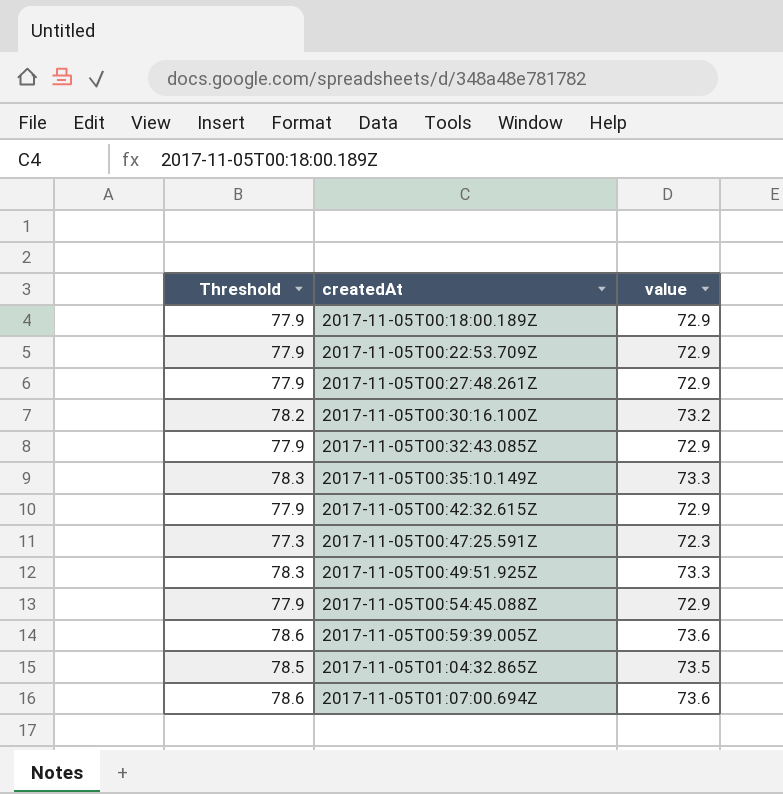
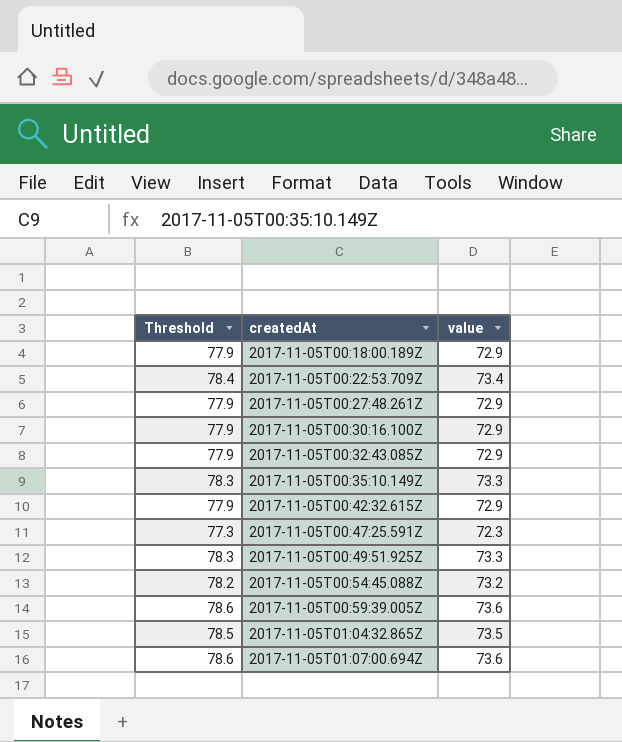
2017-11-05T00:22:53.709Z | Threshold: 77.9 -> 78.4
2017-11-05T00:22:53.709Z | value: 72.9 -> 73.4
2017-11-05T00:30:16.100Z | Threshold: 78.2 -> 77.9
2017-11-05T00:30:16.100Z | value: 73.2 -> 72.9
2017-11-05T00:54:45.088Z | Threshold: 77.9 -> 78.2
2017-11-05T00:54:45.088Z | value: 72.9 -> 73.2

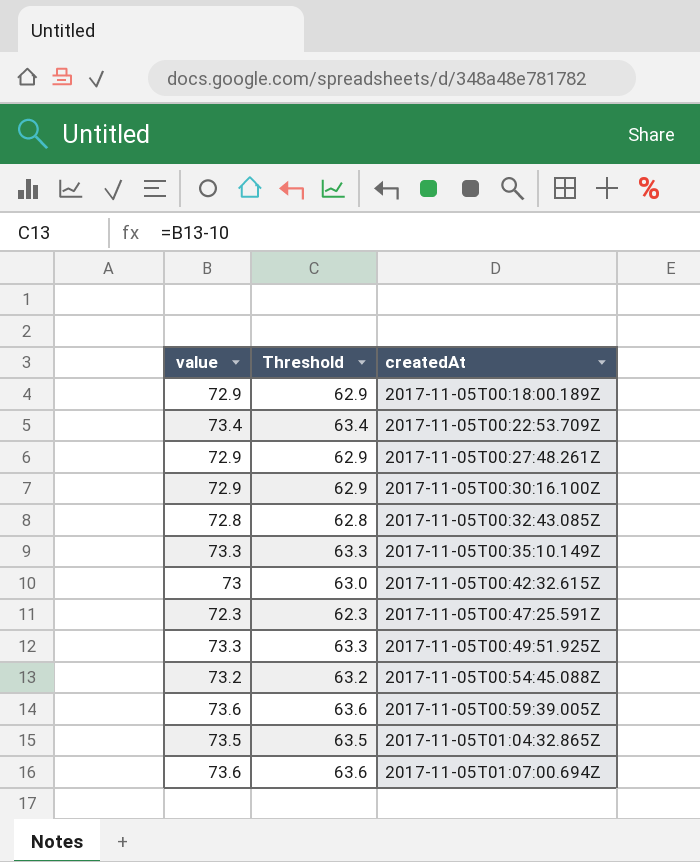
column value | position: 3 -> 1
column Threshold | formula: [value] + 5 -> [value] - 10
2017-11-05T00:32:43.085Z | value: 72.9 -> 72.8
2017-11-05T00:42:32.615Z | value: 72.9 -> 73

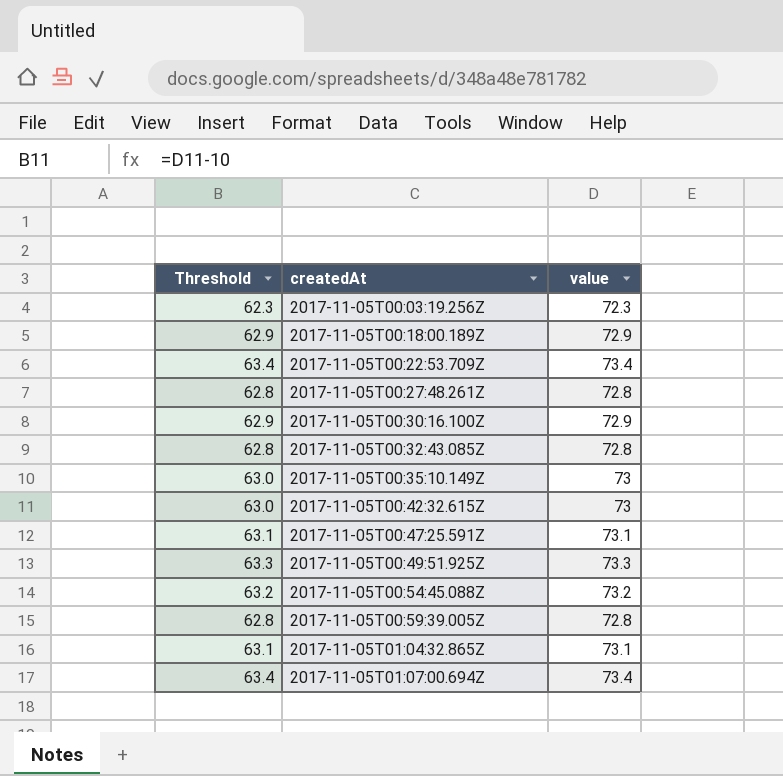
column value | position: 1 -> 3
row 2017-11-05T00:03:19.256Z: none -> 62.3 | 72.3
2017-11-05T00:27:48.261Z | Threshold: 62.9 -> 62.8
2017-11-05T00:27:48.261Z | value: 72.9 -> 72.8
2017-11-05T00:35:10.149Z | Threshold: 63.3 -> 63.0
2017-11-05T00:35:10.149Z | value: 73.3 -> 73
2017-11-05T00:47:25.591Z | Threshold: 62.3 -> 63.1
2017-11-05T00:47:25.591Z | value: 72.3 -> 73.1
2017-11-05T00:59:39.005Z | Threshold: 63.6 -> 62.8
2017-11-05T00:59:39.005Z | value: 73.6 -> 72.8
2017-11-05T01:04:32.865Z | Threshold: 63.5 -> 63.1
2017-11-05T01:04:32.865Z | value: 73.5 -> 73.1
2017-11-05T01:07:00.694Z | Threshold: 63.6 -> 63.4
2017-11-05T01:07:00.694Z | value: 73.6 -> 73.4

